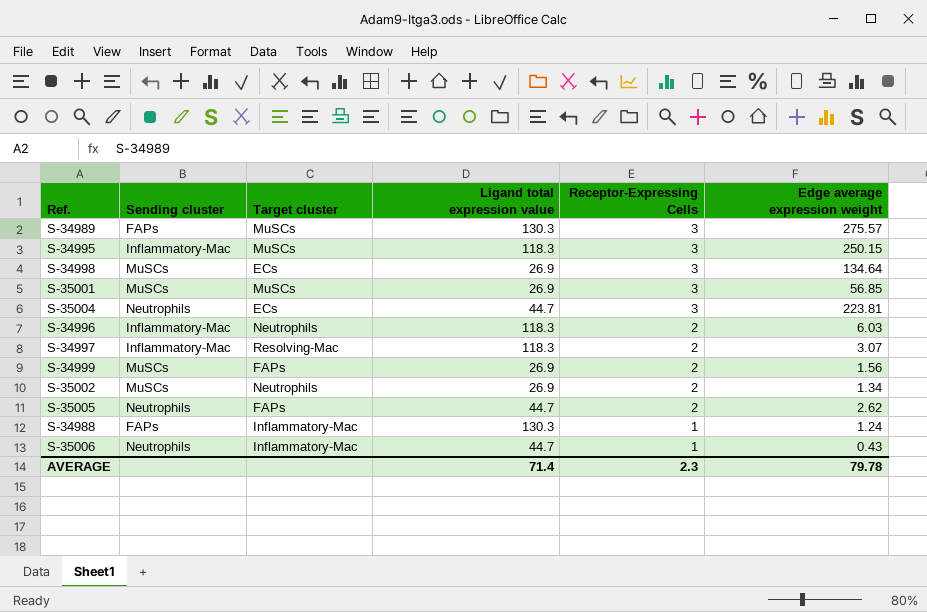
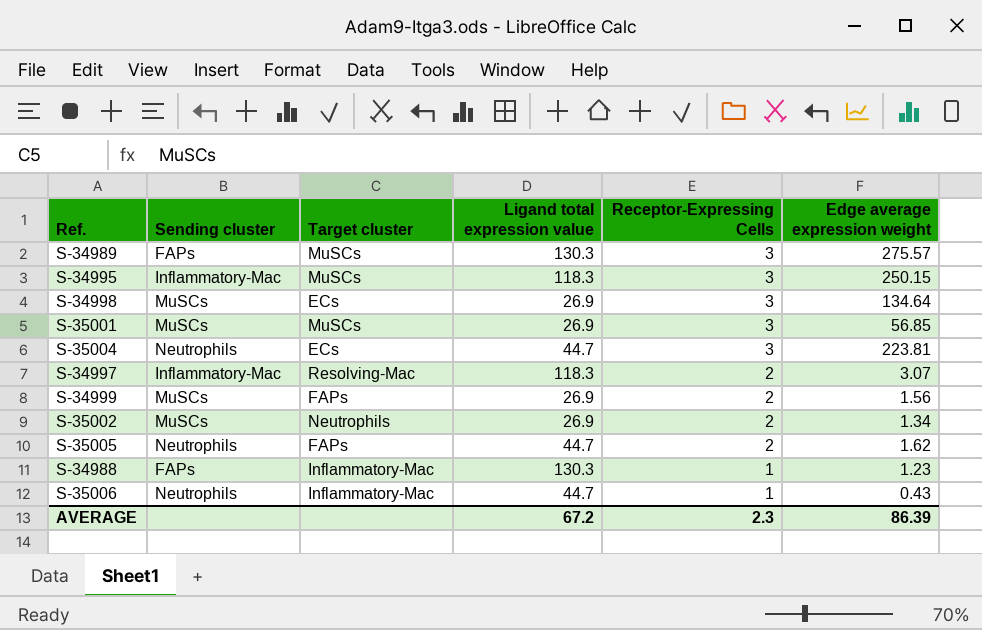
row S-34996: Inflammatory-Mac | Neutrophils | 118.3 | 2 | 6.03 -> none
S-35005 | Edge average expression weight: 2.62 -> 1.62
S-34988 | Edge average expression weight: 1.24 -> 1.23
AVERAGE | Ligand total expression value: 71.4 -> 67.2
AVERAGE | Edge average expression weight: 79.78 -> 86.39

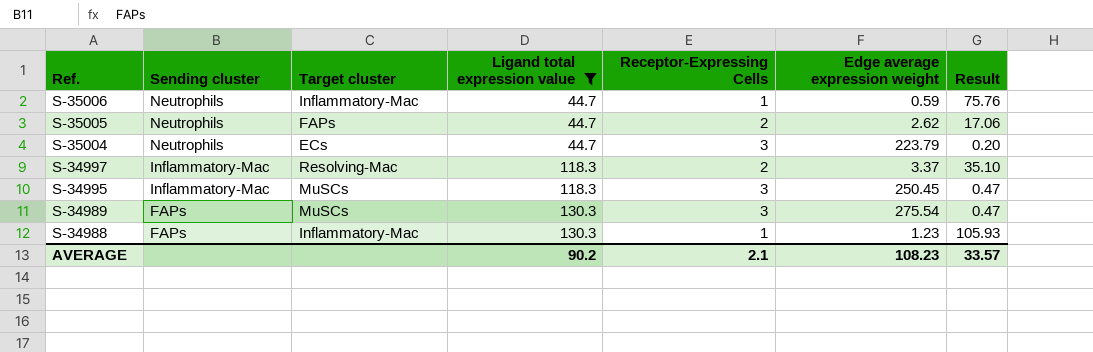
filter: none -> Ligand total expression value != 26.9
row order: Receptor-Expressing Cells descending -> Ref. descending
column Result | formula: none -> [Ligand total expression value] / [Edge average expression weight]
S-35006 | Edge average expression weight: 0.43 -> 0.59
S-35005 | Edge average expression weight: 1.62 -> 2.62
S-35004 | Edge average expression weight: 223.81 -> 223.79
S-34997 | Edge average expression weight: 3.07 -> 3.37
S-34995 | Edge average expression weight: 250.15 -> 250.45
S-34989 | Edge average expression weight: 275.57 -> 275.54
AVERAGE | Ligand total expression value: 67.2 -> 90.2
AVERAGE | Receptor-Expressing Cells: 2.3 -> 2.1
AVERAGE | Edge average expression weight: 86.39 -> 108.23

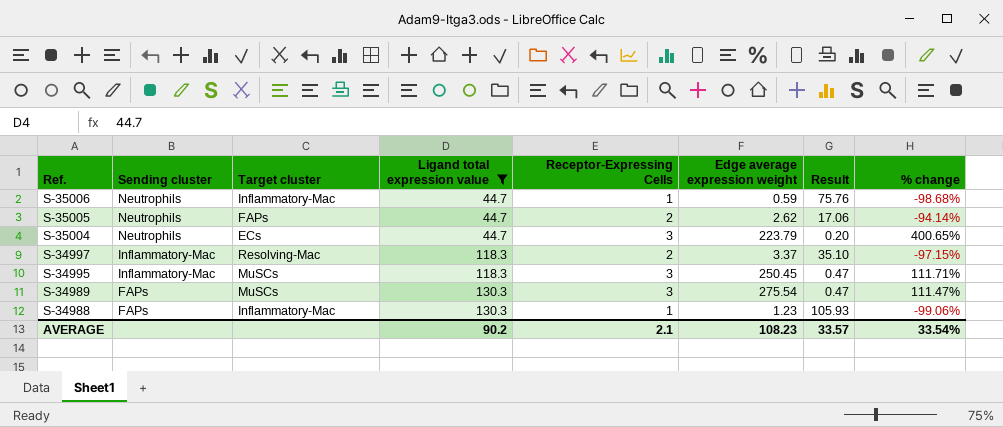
column % change | formula: none -> ([Edge average expression weight] - [Ligand total expression value]) / [Ligand total expression value]

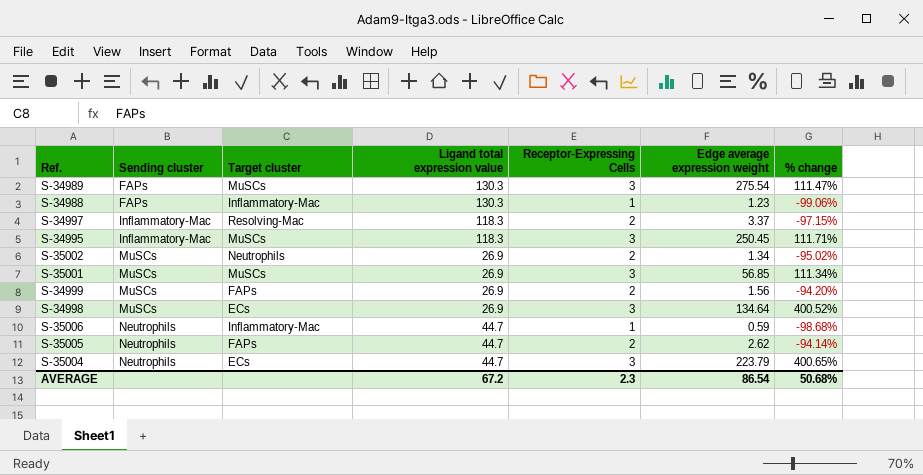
filter: Ligand total expression value != 26.9 -> none
row order: Ref. descending -> Sending cluster ascending
column Result | formula: [Ligand total expression value] / [Edge average expression weight] -> none
AVERAGE | Ligand total expression value: 90.2 -> 67.2
AVERAGE | Receptor-Expressing Cells: 2.1 -> 2.3
AVERAGE | Edge average expression weight: 108.23 -> 86.54
AVERAGE | % change: 33.54% -> 50.68%

